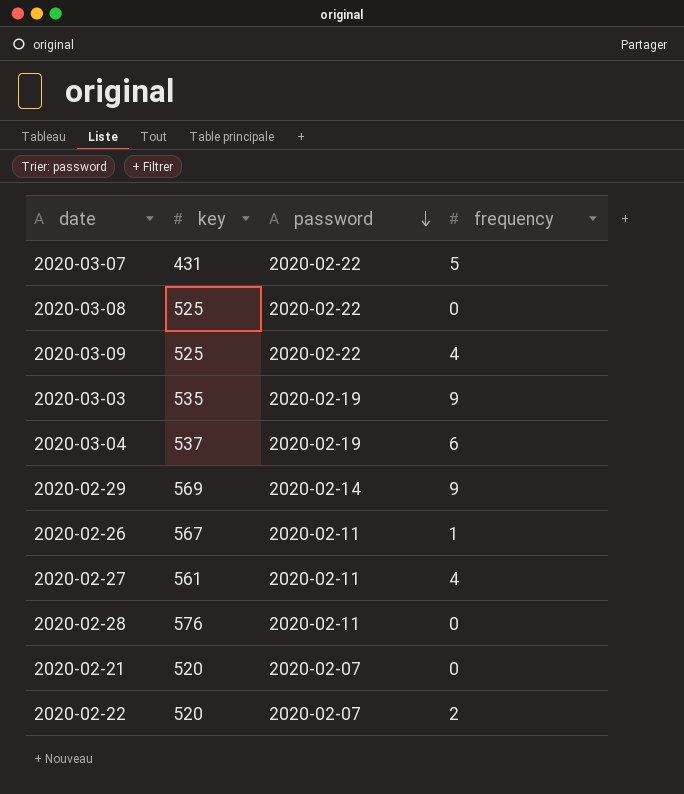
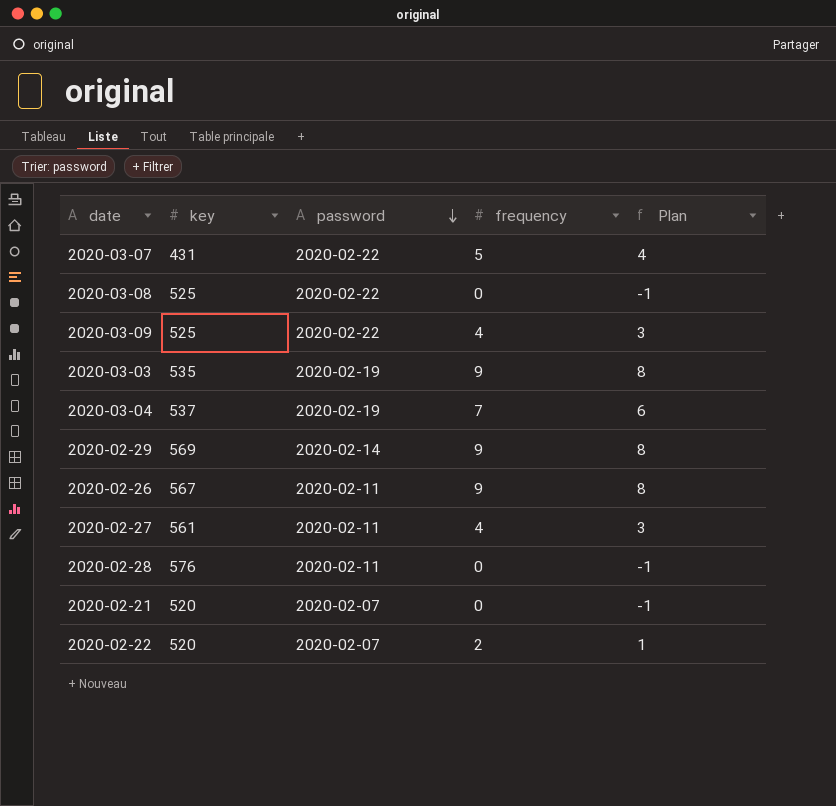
column Plan | formula: none -> [frequency] - 1
2020-03-04 | frequency: 6 -> 7
2020-02-26 | frequency: 1 -> 9

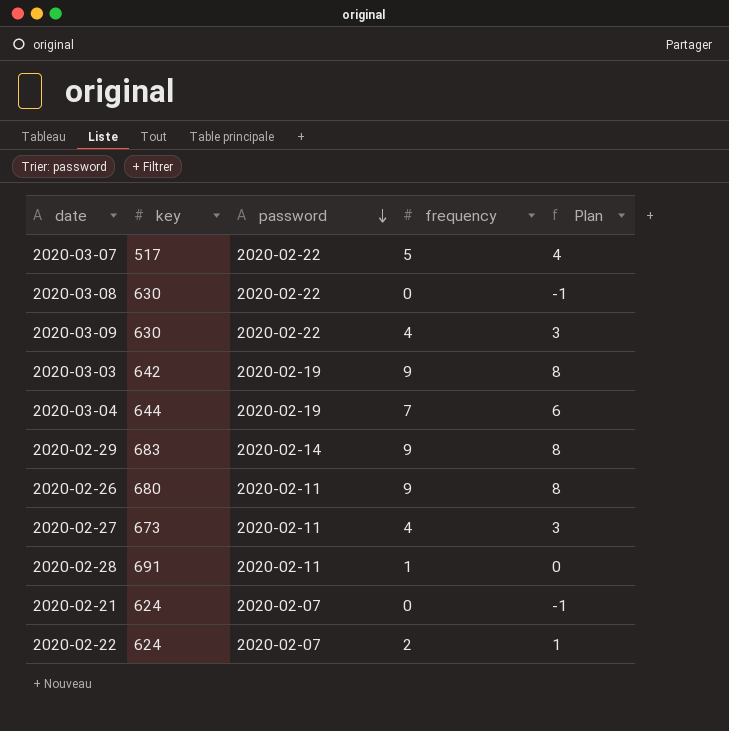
2020-03-07 | key: 431 -> 517
2020-03-08 | key: 525 -> 630
2020-03-09 | key: 525 -> 630
2020-03-03 | key: 535 -> 642
2020-03-04 | key: 537 -> 644
2020-02-29 | key: 569 -> 683
2020-02-26 | key: 567 -> 680
2020-02-27 | key: 561 -> 673
2020-02-28 | key: 576 -> 691
2020-02-28 | frequency: 0 -> 1
2020-02-28 | Plan: -1 -> 0
2020-02-21 | key: 520 -> 624
2020-02-22 | key: 520 -> 624

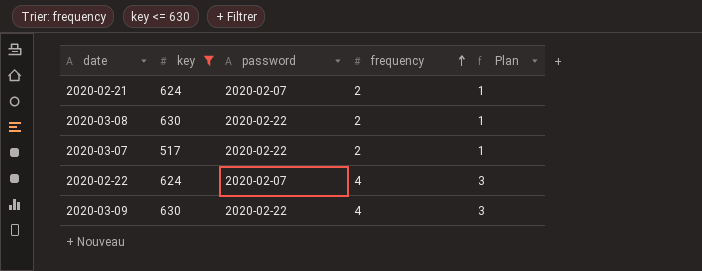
filter: none -> key <= 630
row order: password descending -> frequency ascending
2020-02-21 | frequency: 0 -> 2
2020-02-21 | Plan: -1 -> 1
2020-03-08 | frequency: 0 -> 2
2020-03-08 | Plan: -1 -> 1
2020-03-07 | frequency: 5 -> 2
2020-03-07 | Plan: 4 -> 1
2020-02-22 | frequency: 2 -> 4
2020-02-22 | Plan: 1 -> 3

